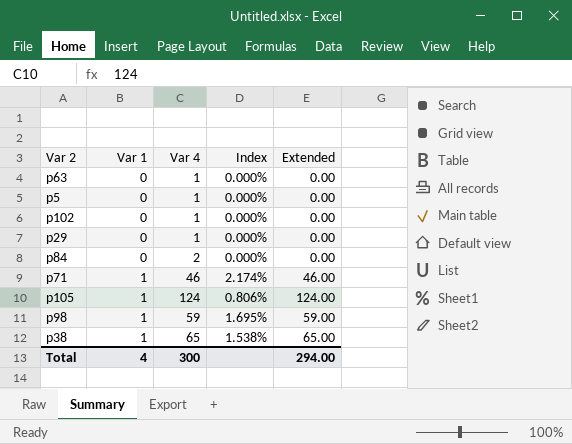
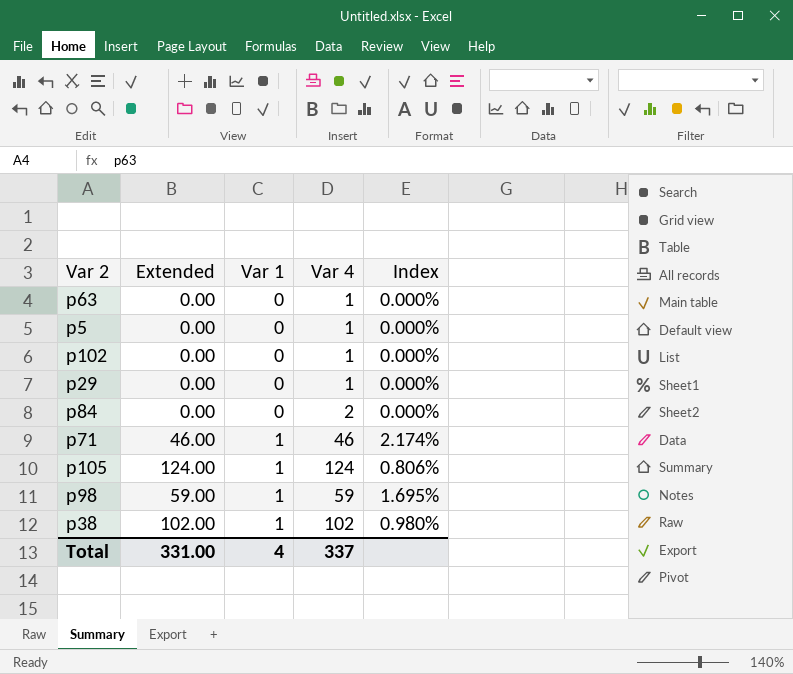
column Extended | position: 5 -> 2
p38 | Extended: 65.00 -> 102.00
p38 | Var 4: 65 -> 102
p38 | Index: 1.538% -> 0.980%
Total | Extended: 294.00 -> 331.00
Total | Var 4: 300 -> 337

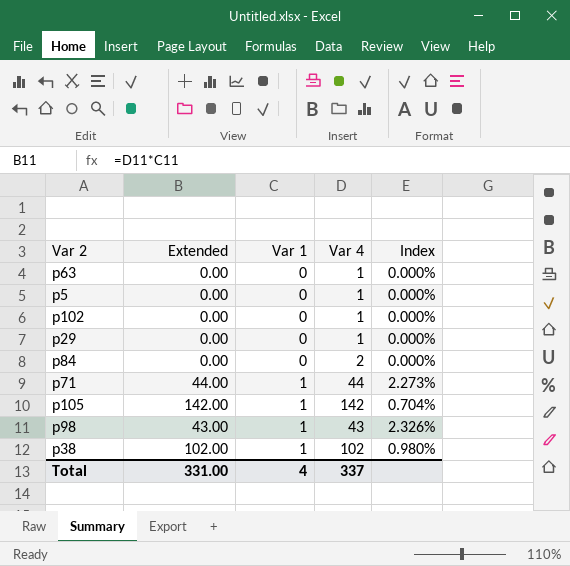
p71 | Extended: 46.00 -> 44.00
p71 | Var 4: 46 -> 44
p71 | Index: 2.174% -> 2.273%
p105 | Extended: 124.00 -> 142.00
p105 | Var 4: 124 -> 142
p105 | Index: 0.806% -> 0.704%
p98 | Extended: 59.00 -> 43.00
p98 | Var 4: 59 -> 43
p98 | Index: 1.695% -> 2.326%

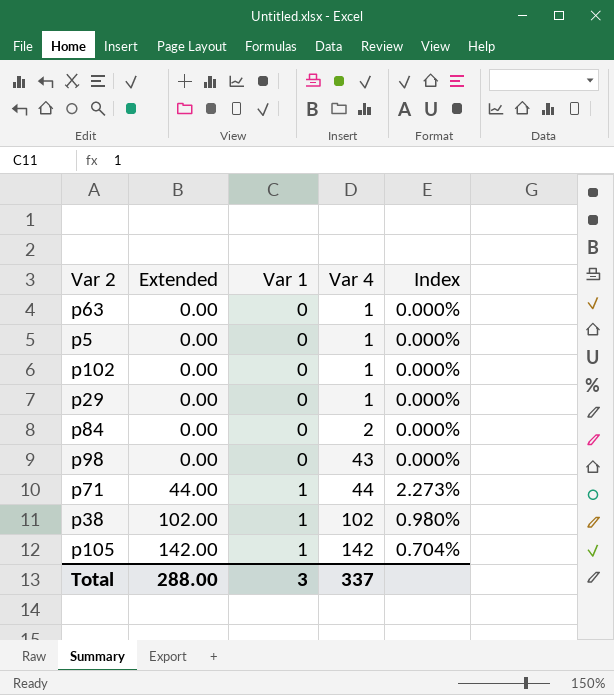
row order: Var 1 ascending -> Extended ascending
p98 | Extended: 43.00 -> 0.00
p98 | Var 1: 1 -> 0
p98 | Index: 2.326% -> 0.000%
Total | Extended: 331.00 -> 288.00
Total | Var 1: 4 -> 3

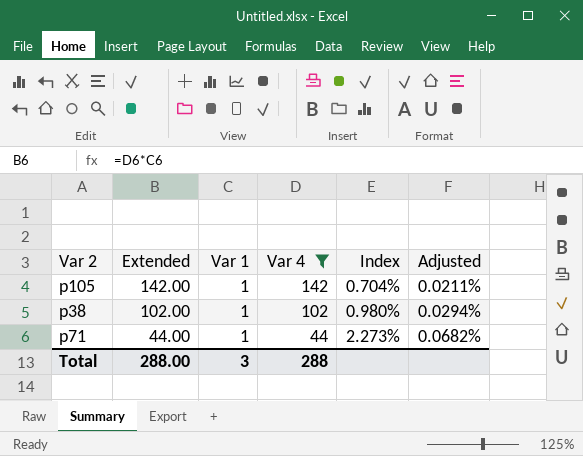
filter: none -> Var 4 >= 44
row order: Extended ascending -> Extended descending
column Adjusted | formula: none -> [Index] * 0.03
Total | Var 4: 337 -> 288

